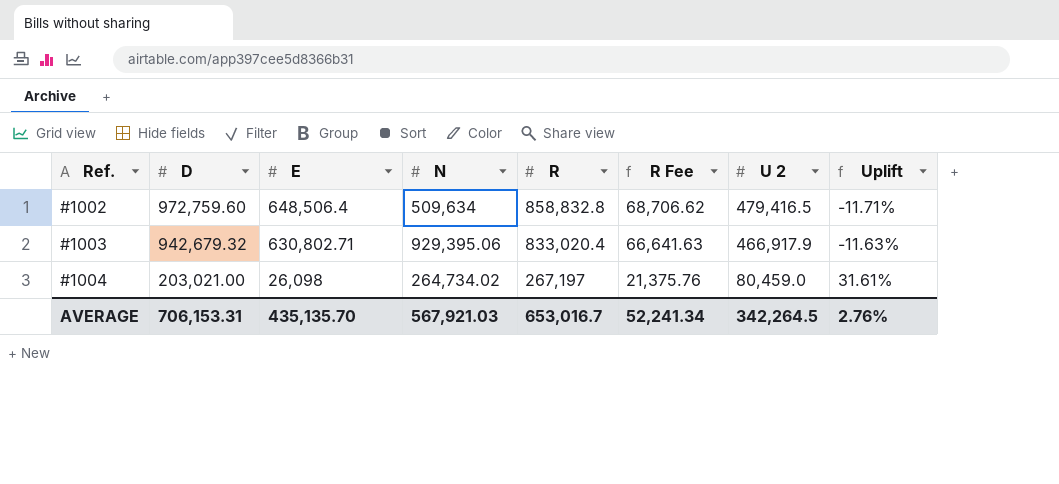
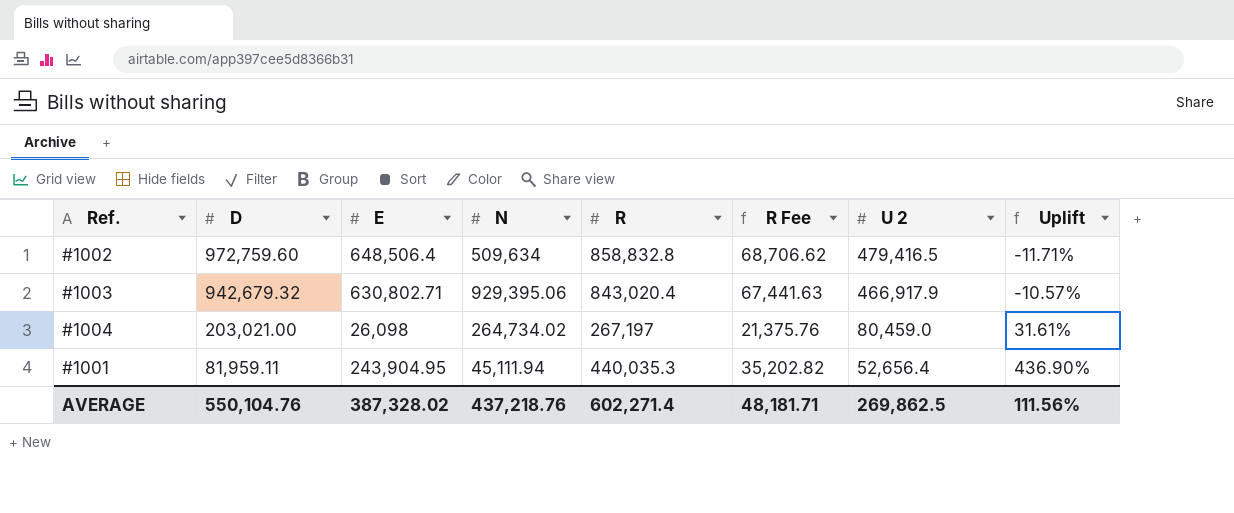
#1003 | R: 833,020.4 -> 843,020.4
#1003 | R Fee: 66,641.63 -> 67,441.63
#1003 | Uplift: -11.63% -> -10.57%
row #1001: none -> 81,959.11 | 243,904.95 | 45,111.94 | 440,035.3 | 35,202.82 | 52,656.4 | 436.90%
AVERAGE | D: 706,153.31 -> 550,104.76
AVERAGE | E: 435,135.70 -> 387,328.02
AVERAGE | N: 567,921.03 -> 437,218.76
AVERAGE | R: 653,016.7 -> 602,271.4
AVERAGE | R Fee: 52,241.34 -> 48,181.71
AVERAGE | U 2: 342,264.5 -> 269,862.5
AVERAGE | Uplift: 2.76% -> 111.56%

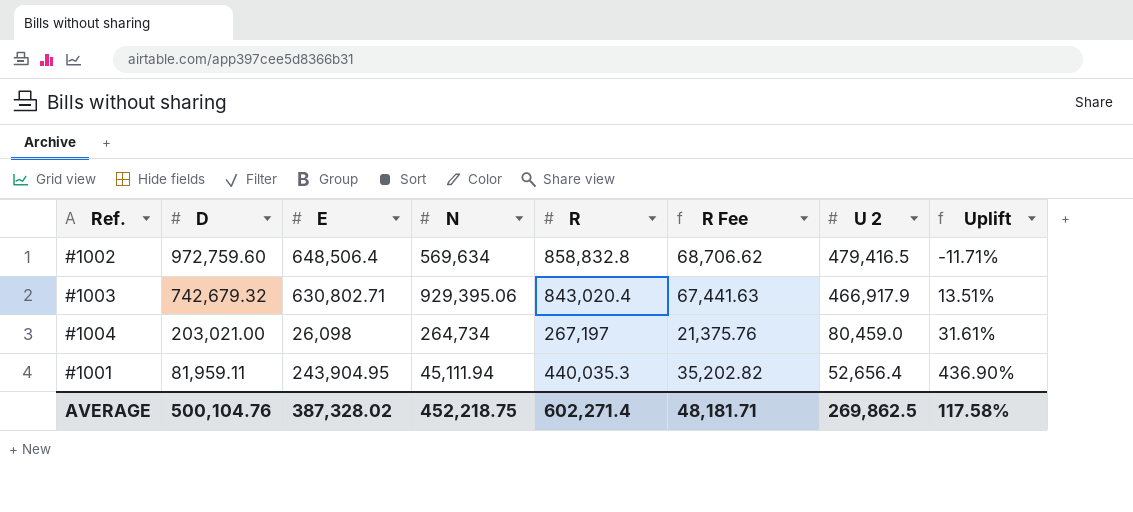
#1002 | N: 509,634 -> 569,634
#1003 | D: 942,679.32 -> 742,679.32
#1003 | Uplift: -10.57% -> 13.51%
#1004 | N: 264,734.02 -> 264,734
AVERAGE | D: 550,104.76 -> 500,104.76
AVERAGE | N: 437,218.76 -> 452,218.75
AVERAGE | Uplift: 111.56% -> 117.58%

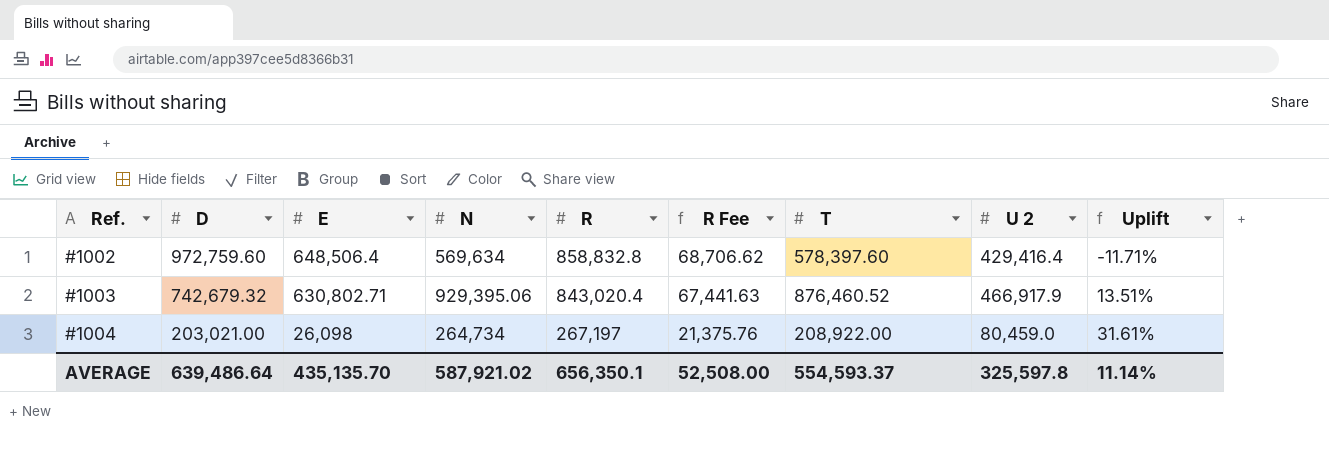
column T | position: none -> 7
row #1001: 81,959.11 | 243,904.95 | 45,111.94 | 440,035.3 | 35,202.82 | 52,656.4 | 436.90% -> none
#1002 | U 2: 479,416.5 -> 429,416.4
AVERAGE | D: 500,104.76 -> 639,486.64
AVERAGE | E: 387,328.02 -> 435,135.70
AVERAGE | N: 452,218.75 -> 587,921.02
AVERAGE | R: 602,271.4 -> 656,350.1
AVERAGE | R Fee: 48,181.71 -> 52,508.00
AVERAGE | U 2: 269,862.5 -> 325,597.8
AVERAGE | Uplift: 117.58% -> 11.14%

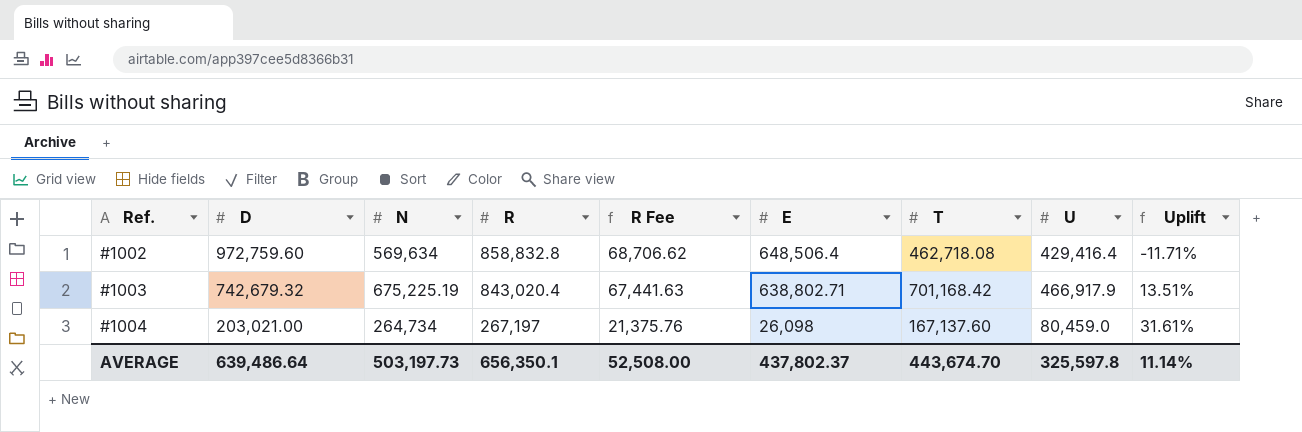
column E | position: 3 -> 6
column name: U 2 -> U
#1002 | T: 578,397.60 -> 462,718.08
#1003 | N: 929,395.06 -> 675,225.19
#1003 | E: 630,802.71 -> 638,802.71
#1003 | T: 876,460.52 -> 701,168.42
#1004 | T: 208,922.00 -> 167,137.60
AVERAGE | N: 587,921.02 -> 503,197.73
AVERAGE | E: 435,135.70 -> 437,802.37
AVERAGE | T: 554,593.37 -> 443,674.70

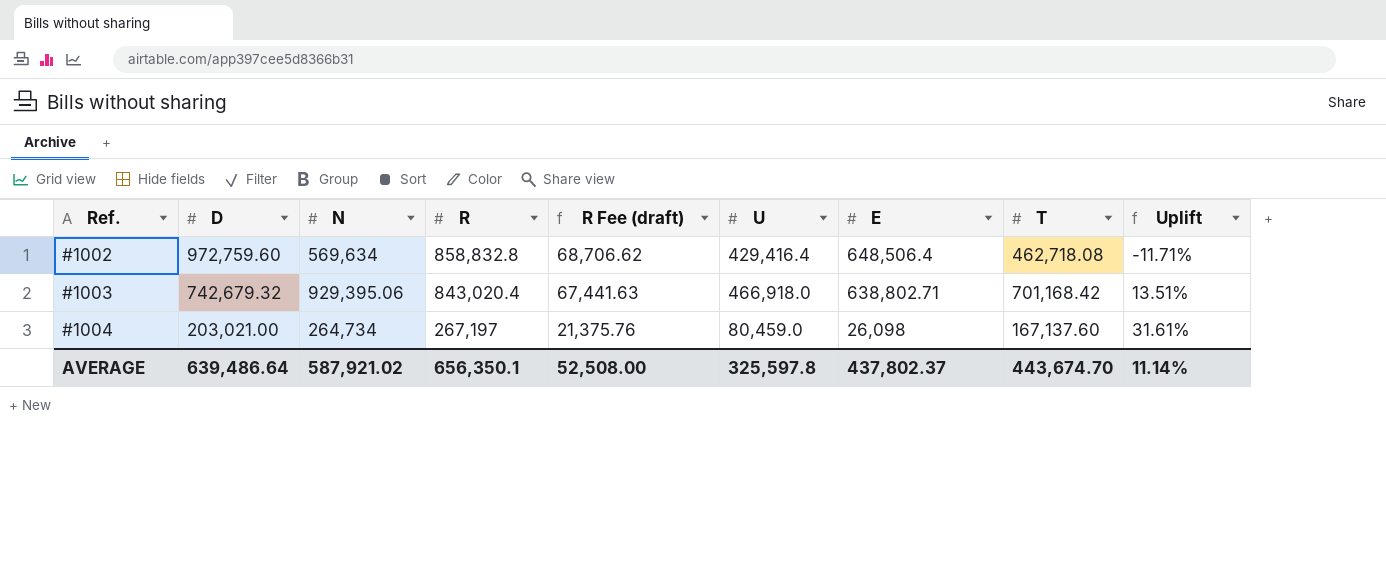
column name: R Fee -> R Fee (draft)
column U | position: 8 -> 6
#1003 | N: 675,225.19 -> 929,395.06
#1003 | U: 466,917.9 -> 466,918.0
AVERAGE | N: 503,197.73 -> 587,921.02

